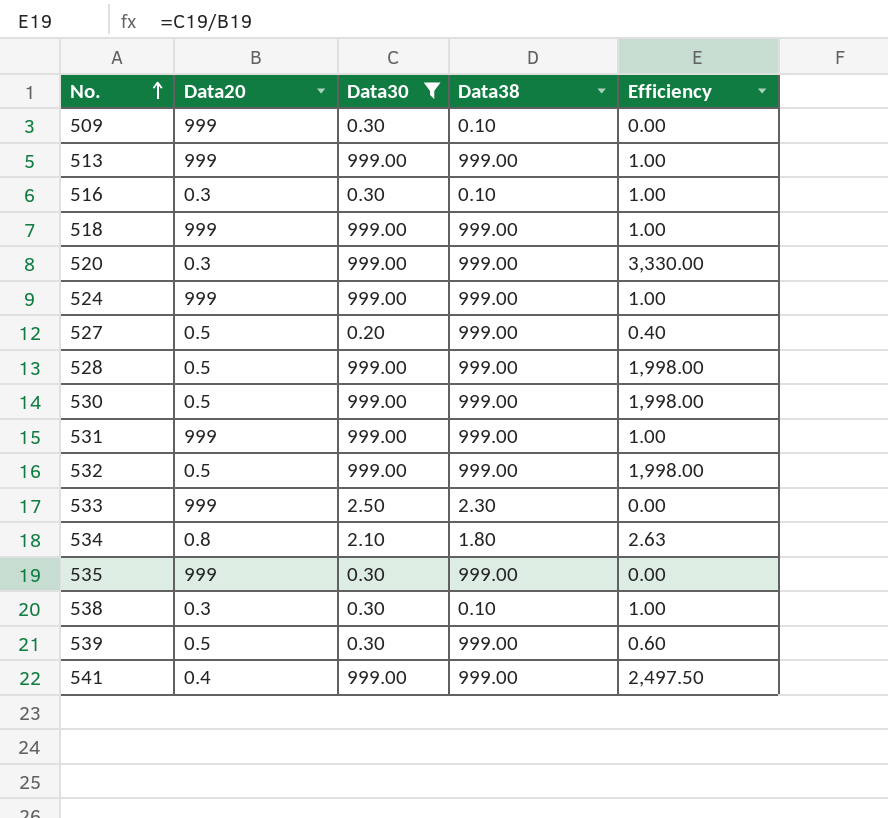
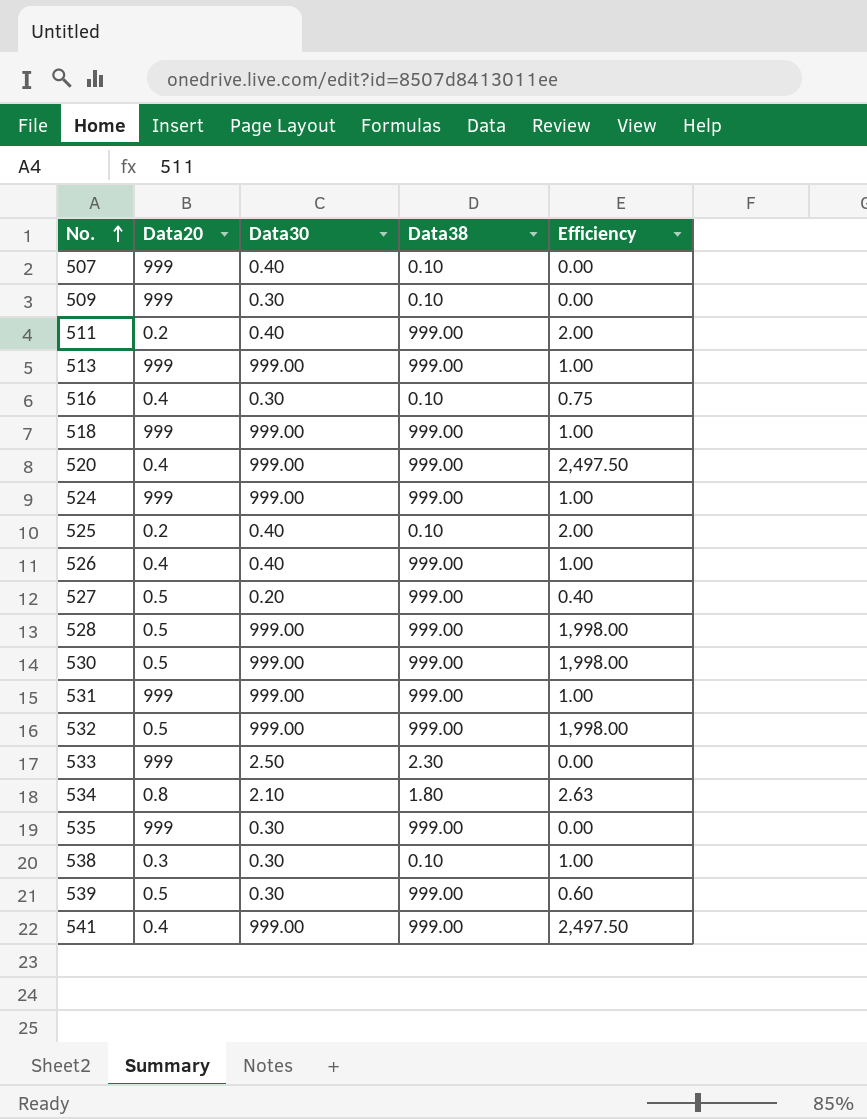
filter: Data30 != 0.40 -> none
516 | Data20: 0.3 -> 0.4
516 | Efficiency: 1.00 -> 0.75
520 | Data20: 0.3 -> 0.4
520 | Efficiency: 3,330.00 -> 2,497.50

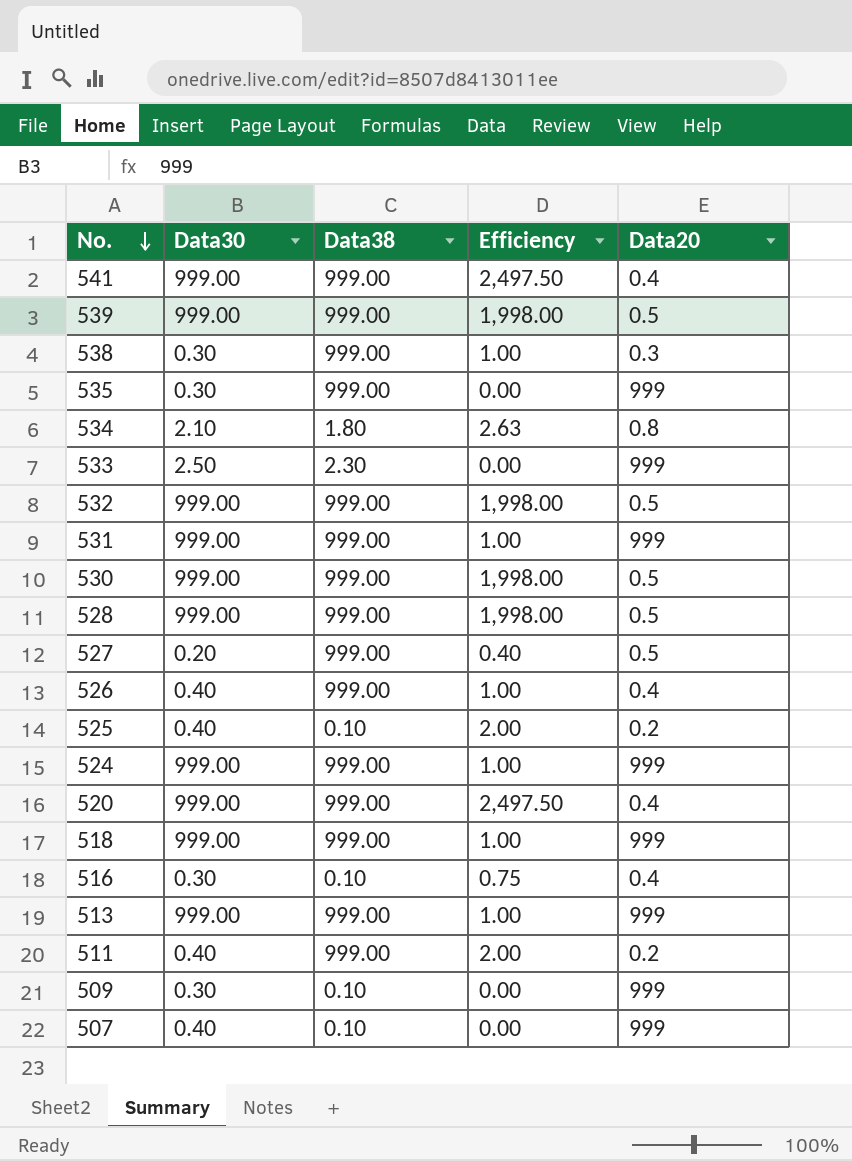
row order: No. ascending -> No. descending
column Data20 | position: 2 -> 5
539 | Data30: 0.30 -> 999.00
539 | Efficiency: 0.60 -> 1,998.00
538 | Data38: 0.10 -> 999.00

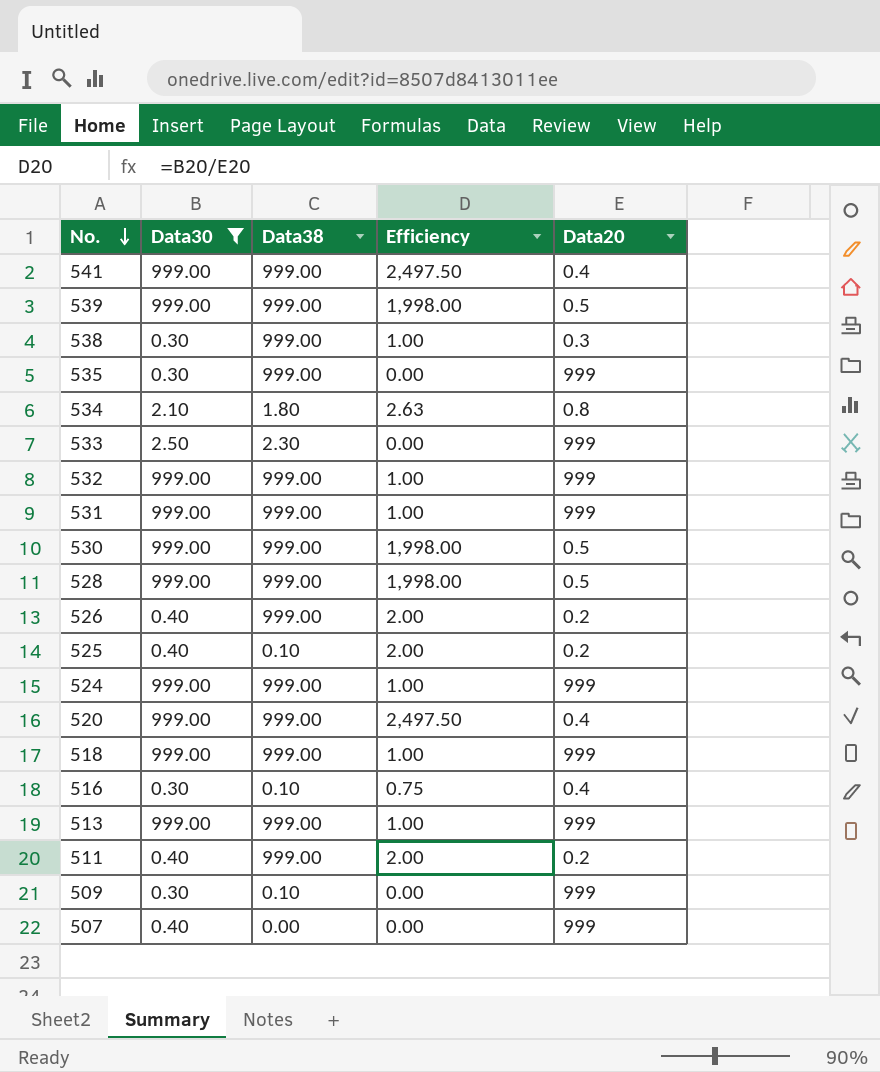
filter: none -> Data30 != 0.20
532 | Efficiency: 1,998.00 -> 1.00
532 | Data20: 0.5 -> 999
526 | Efficiency: 1.00 -> 2.00
526 | Data20: 0.4 -> 0.2
507 | Data38: 0.10 -> 0.00

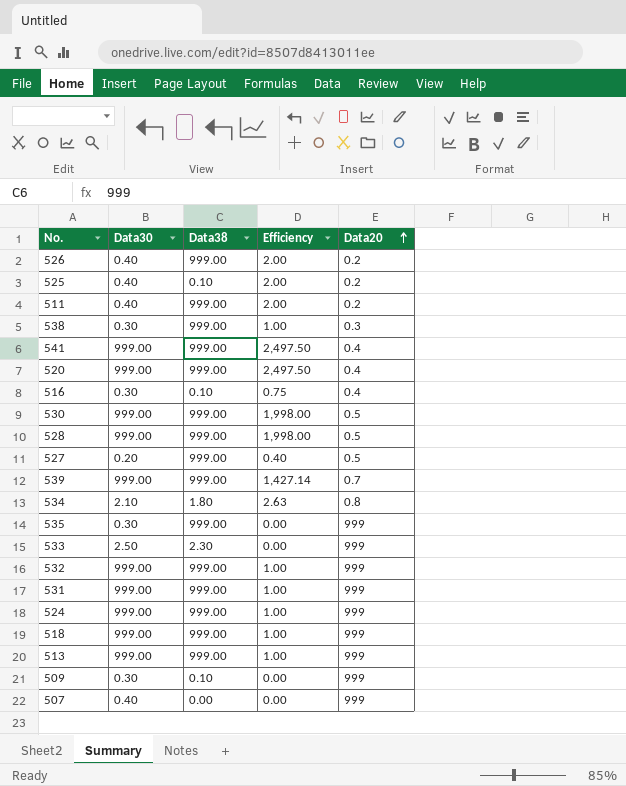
filter: Data30 != 0.20 -> none
row order: No. descending -> Data20 ascending
539 | Efficiency: 1,998.00 -> 1,427.14
539 | Data20: 0.5 -> 0.7

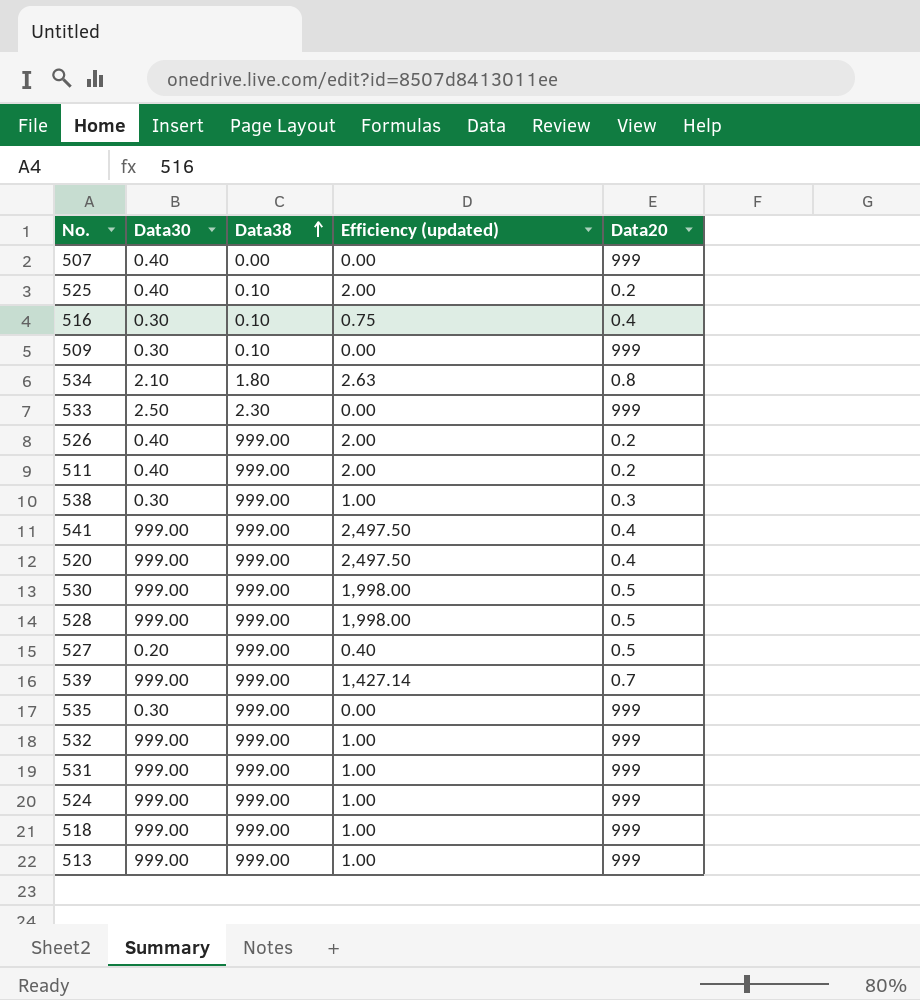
row order: Data20 ascending -> Data38 ascending
column name: Efficiency -> Efficiency (updated)

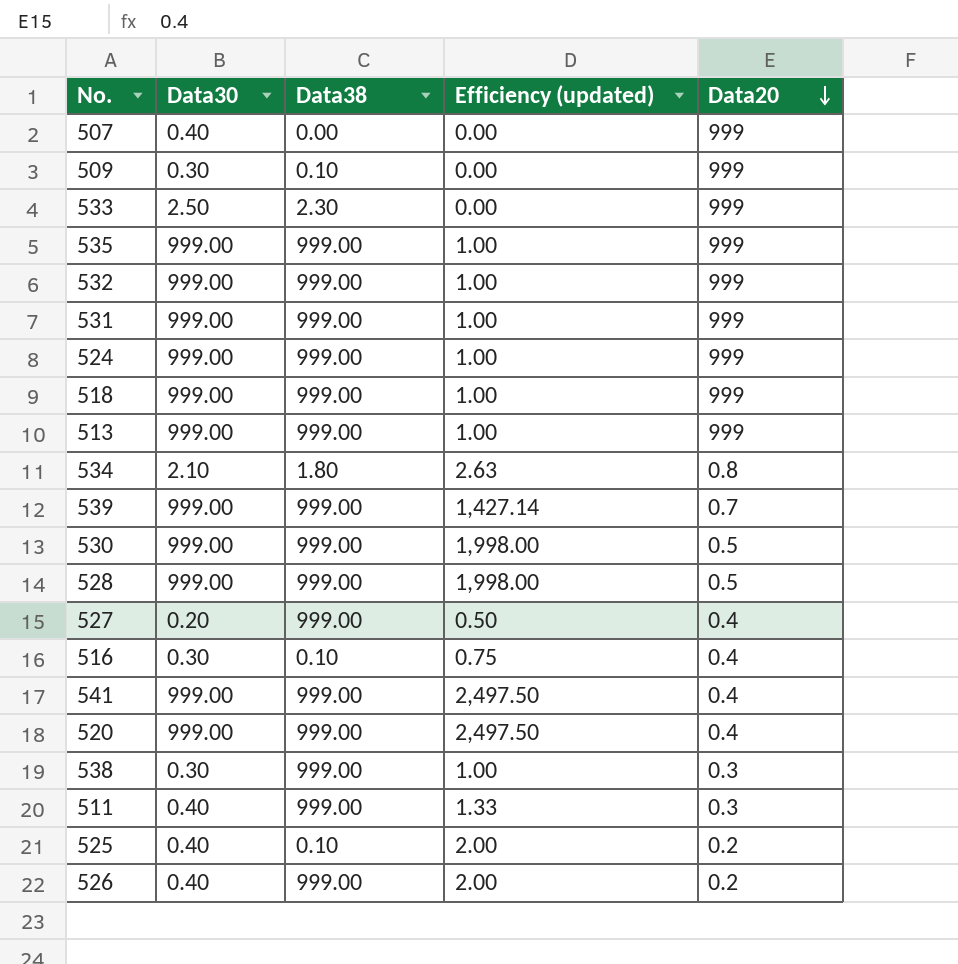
row order: Data38 ascending -> Data20 descending
535 | Data30: 0.30 -> 999.00
535 | Efficiency (updated): 0.00 -> 1.00
527 | Efficiency (updated): 0.40 -> 0.50
527 | Data20: 0.5 -> 0.4
511 | Efficiency (updated): 2.00 -> 1.33
511 | Data20: 0.2 -> 0.3

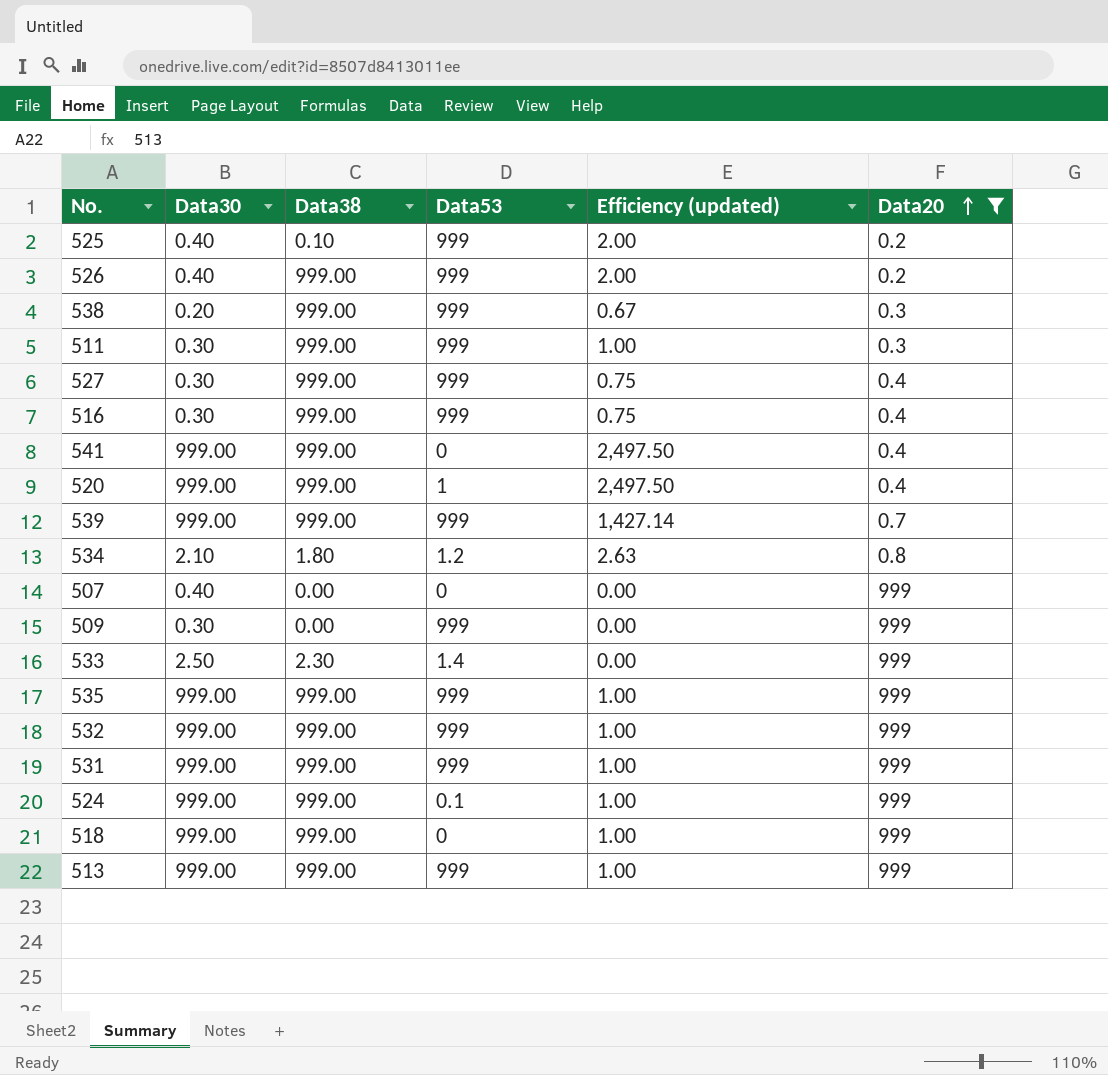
filter: none -> Data20 != 0.5
row order: Data20 descending -> Data20 ascending
column Data53 | position: none -> 4
538 | Data30: 0.30 -> 0.20
538 | Efficiency (updated): 1.00 -> 0.67
511 | Data30: 0.40 -> 0.30
511 | Efficiency (updated): 1.33 -> 1.00
527 | Data30: 0.20 -> 0.30
527 | Efficiency (updated): 0.50 -> 0.75
516 | Data38: 0.10 -> 999.00
509 | Data38: 0.10 -> 0.00

